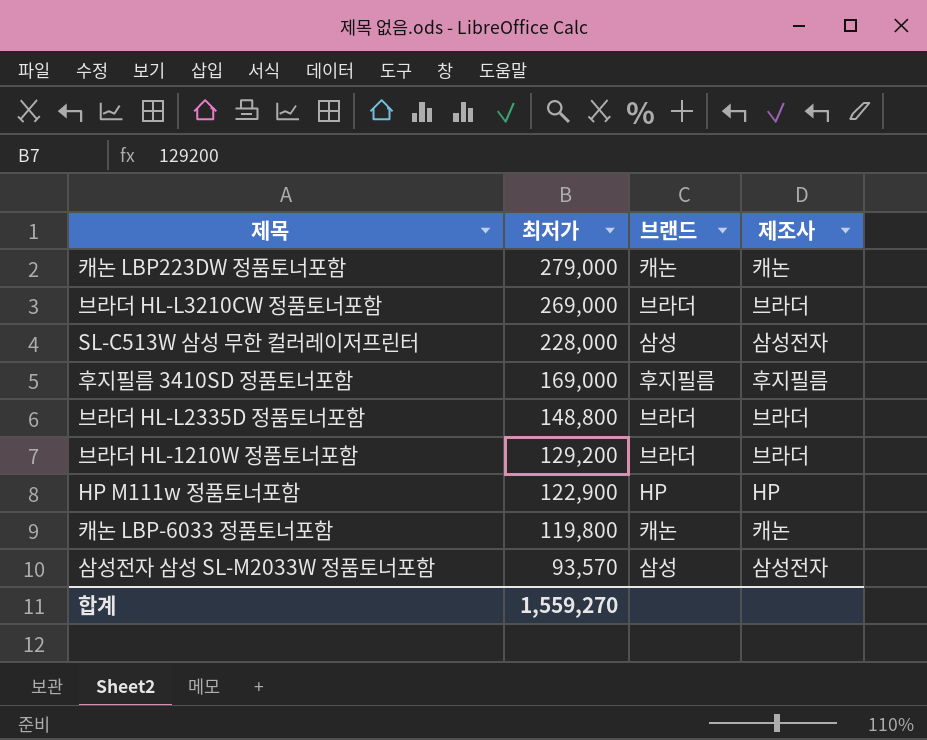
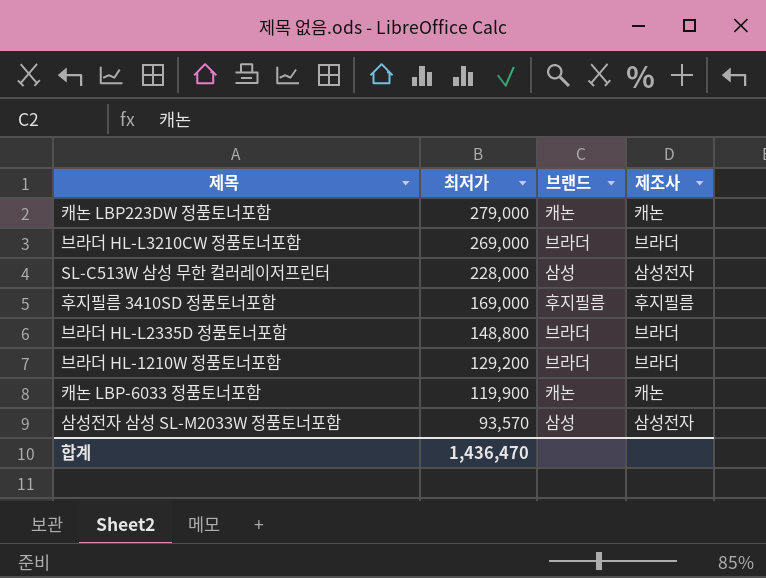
row HP M111w 정품토너포함: 122,900 | HP | HP -> none
캐논 LBP-6033 정품토너포함 | 최저가: 119,800 -> 119,900
합계 | 최저가: 1,559,270 -> 1,436,470

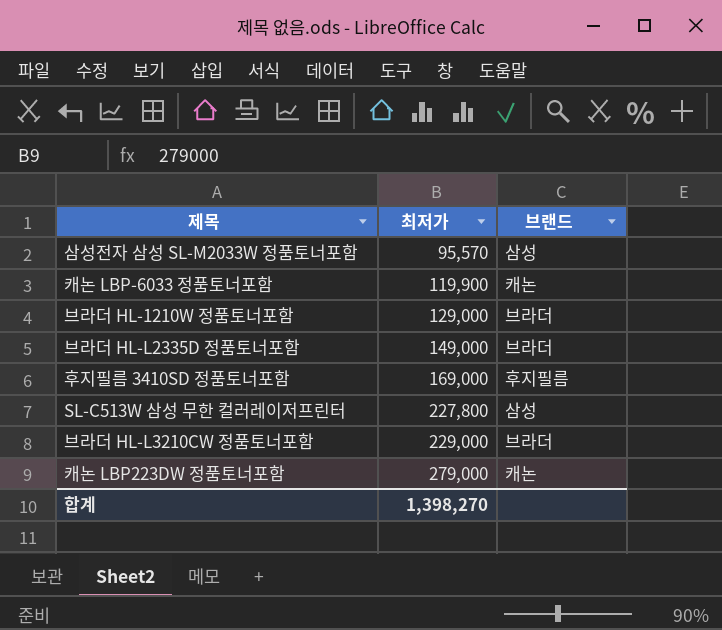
row order: 최저가 descending -> 최저가 ascending
column 제조사 | position: 4 -> none
삼성전자 삼성 SL-M2033W 정품토너포함 | 최저가: 93,570 -> 95,570
브라더 HL-1210W 정품토너포함 | 최저가: 129,200 -> 129,000
브라더 HL-L2335D 정품토너포함 | 최저가: 148,800 -> 149,000
SL-C513W 삼성 무한 컬러레이저프린터 | 최저가: 228,000 -> 227,800
브라더 HL-L3210CW 정품토너포함 | 최저가: 269,000 -> 229,000
합계 | 최저가: 1,436,470 -> 1,398,270

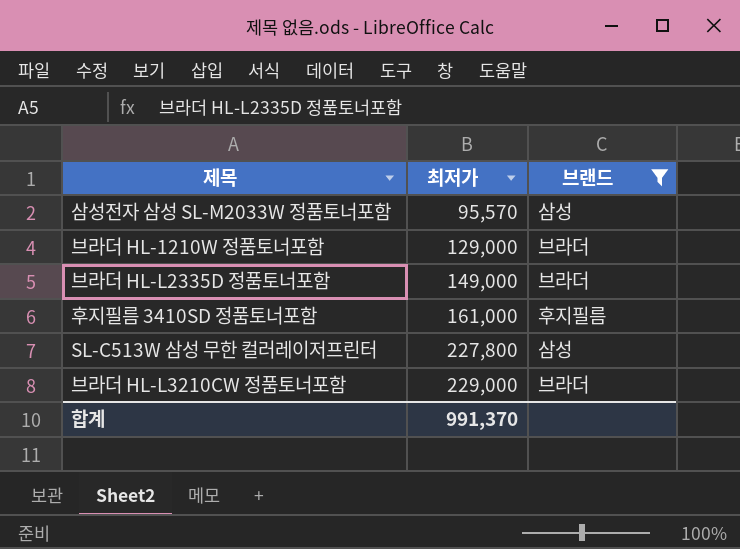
filter: none -> 브랜드 != 캐논
후지필름 3410SD 정품토너포함 | 최저가: 169,000 -> 161,000
합계 | 최저가: 1,398,270 -> 991,370

